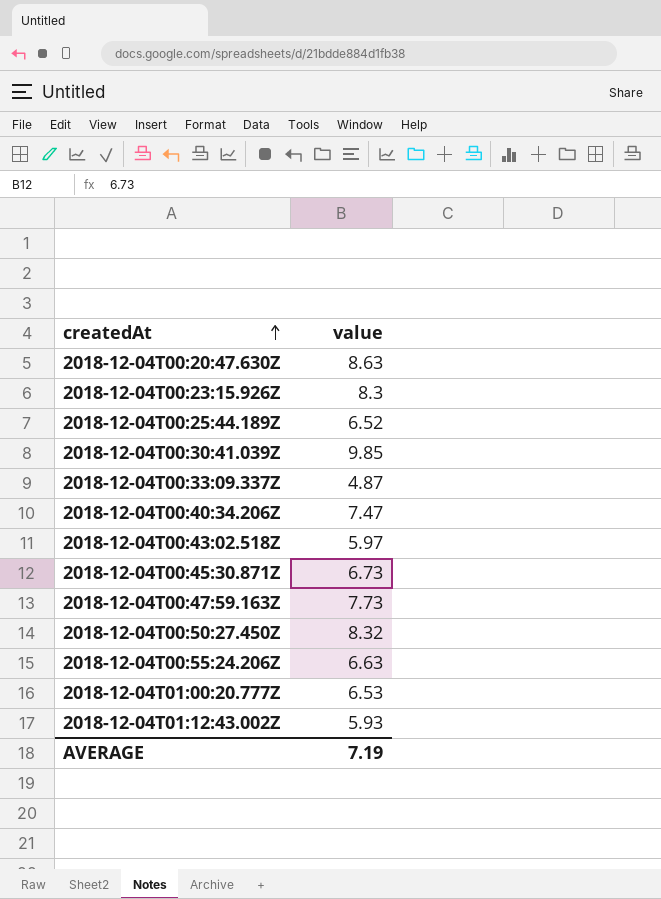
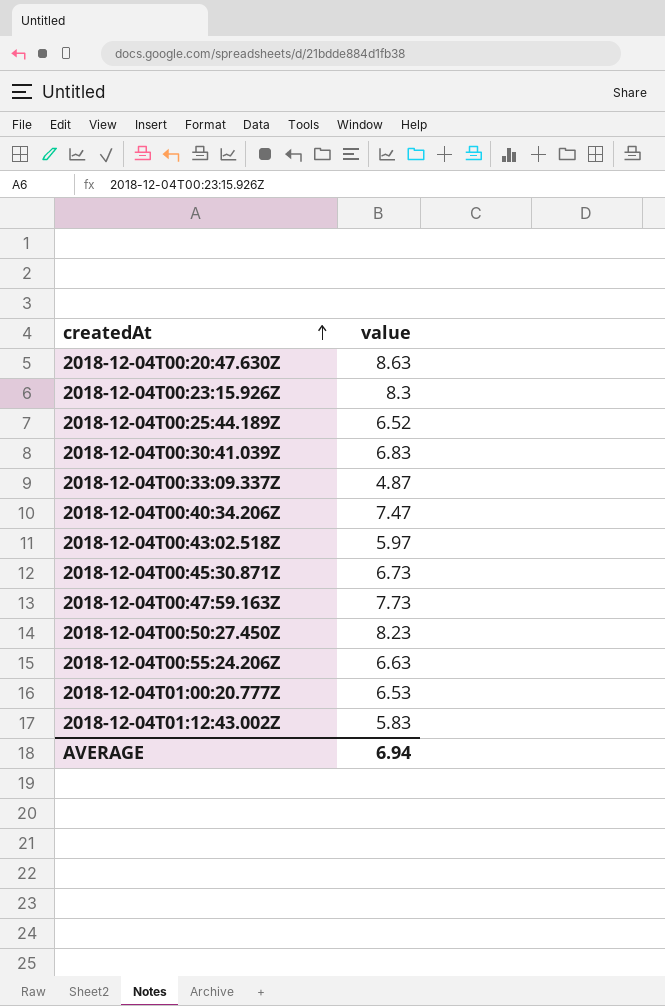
2018-12-04T00:30:41.039Z | value: 9.85 -> 6.83
2018-12-04T00:50:27.450Z | value: 8.32 -> 8.23
2018-12-04T01:12:43.002Z | value: 5.93 -> 5.83
AVERAGE | value: 7.19 -> 6.94

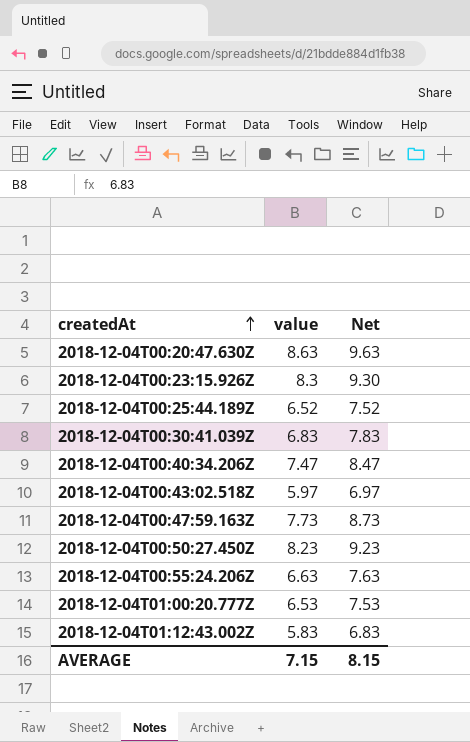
column Net | formula: none -> [value] + 1
row 2018-12-04T00:33:09.337Z: 4.87 -> none
row 2018-12-04T00:45:30.871Z: 6.73 -> none
AVERAGE | value: 6.94 -> 7.15

